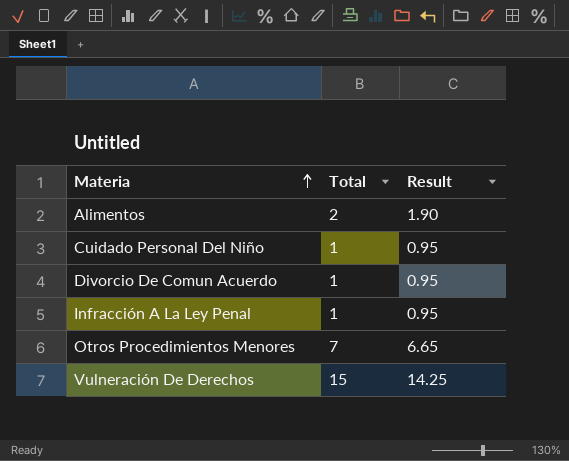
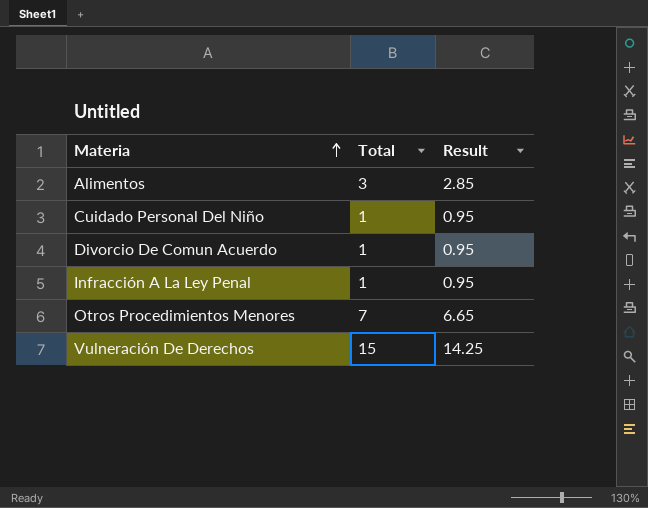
Alimentos | Total: 2 -> 3
Alimentos | Result: 1.90 -> 2.85

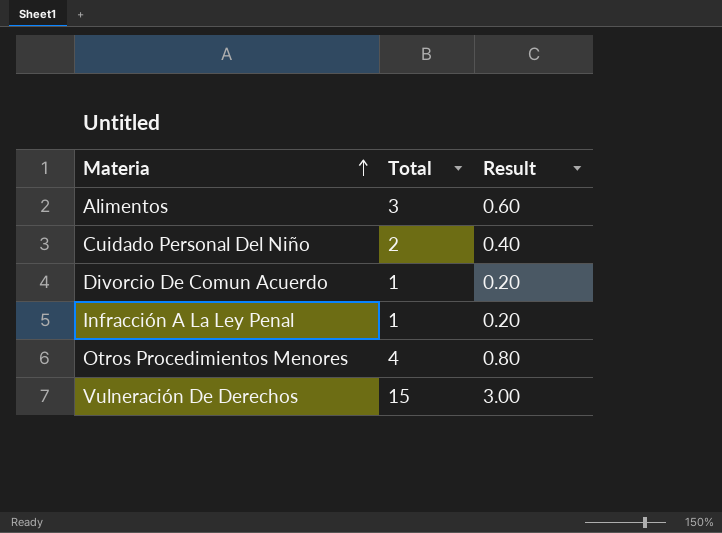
column Result | formula: [Total] * 0.95 -> [Total] * 0.2
Cuidado Personal Del Niño | Total: 1 -> 2
Otros Procedimientos Menores | Total: 7 -> 4

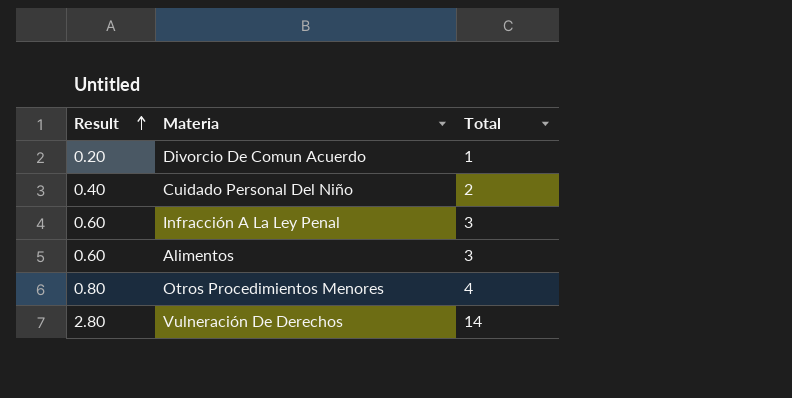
row order: Materia ascending -> Result ascending
column Result | position: 3 -> 1
Infracción A La Ley Penal | Result: 0.20 -> 0.60
Infracción A La Ley Penal | Total: 1 -> 3
Vulneración De Derechos | Result: 3.00 -> 2.80
Vulneración De Derechos | Total: 15 -> 14

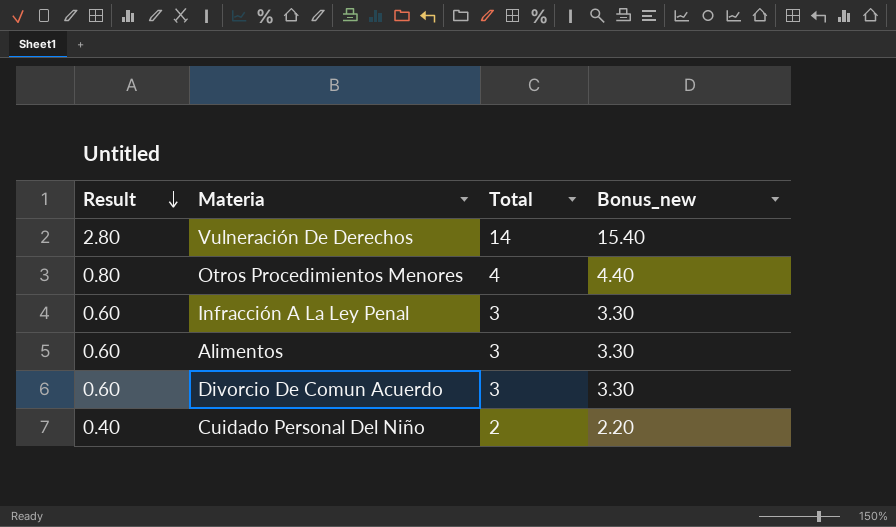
row order: Result ascending -> Result descending
column Bonus_new | formula: none -> [Total] * 1.1
Divorcio De Comun Acuerdo | Result: 0.20 -> 0.60
Divorcio De Comun Acuerdo | Total: 1 -> 3

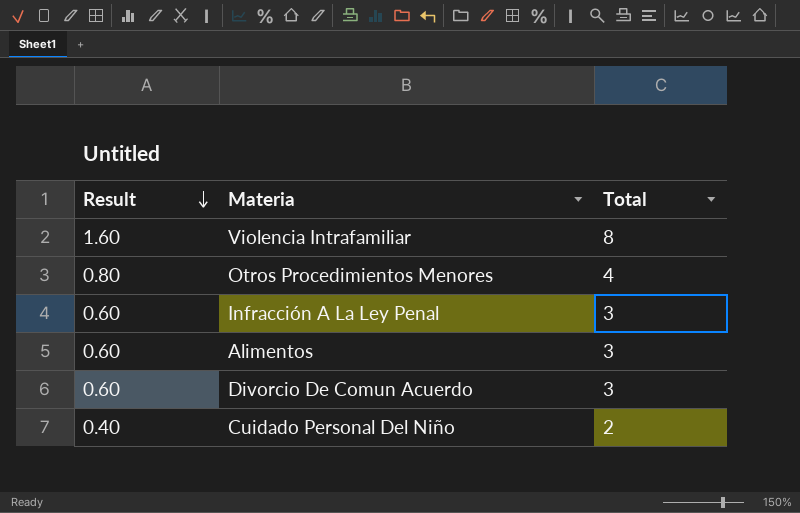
column Bonus_new | formula: [Total] * 1.1 -> none
row Vulneración De Derechos: 2.80 | 14 | 15.40 -> none
row Violencia Intrafamiliar: none -> 1.60 | 8

